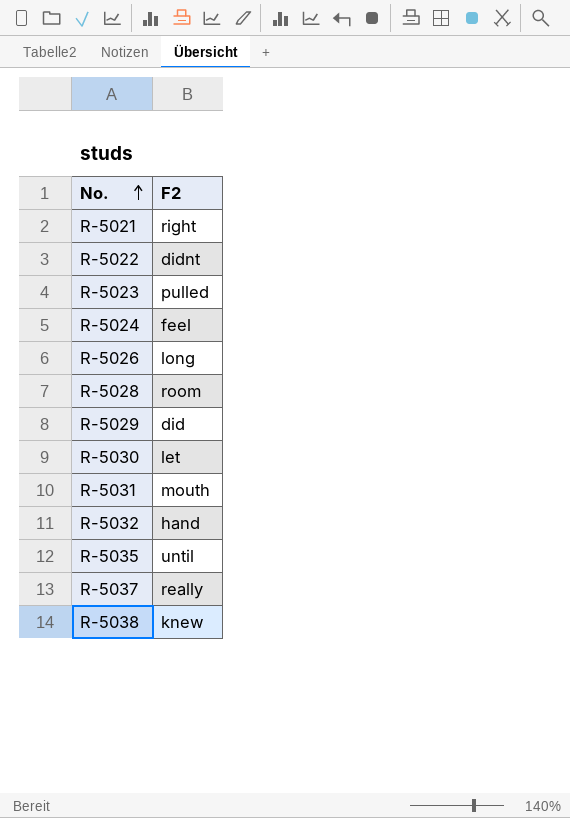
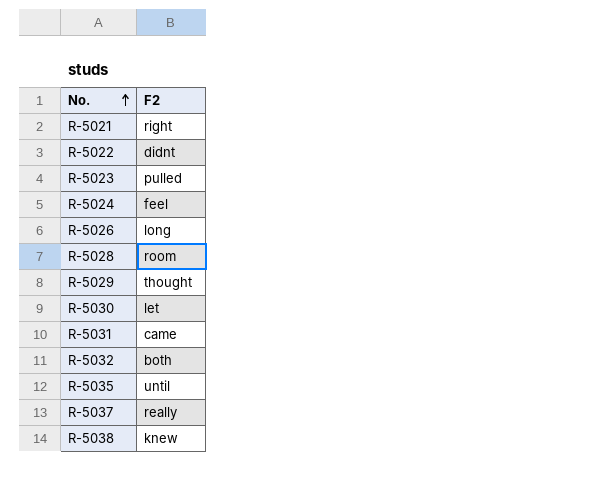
R-5029 | F2: did -> thought
R-5031 | F2: mouth -> came
R-5032 | F2: hand -> both

